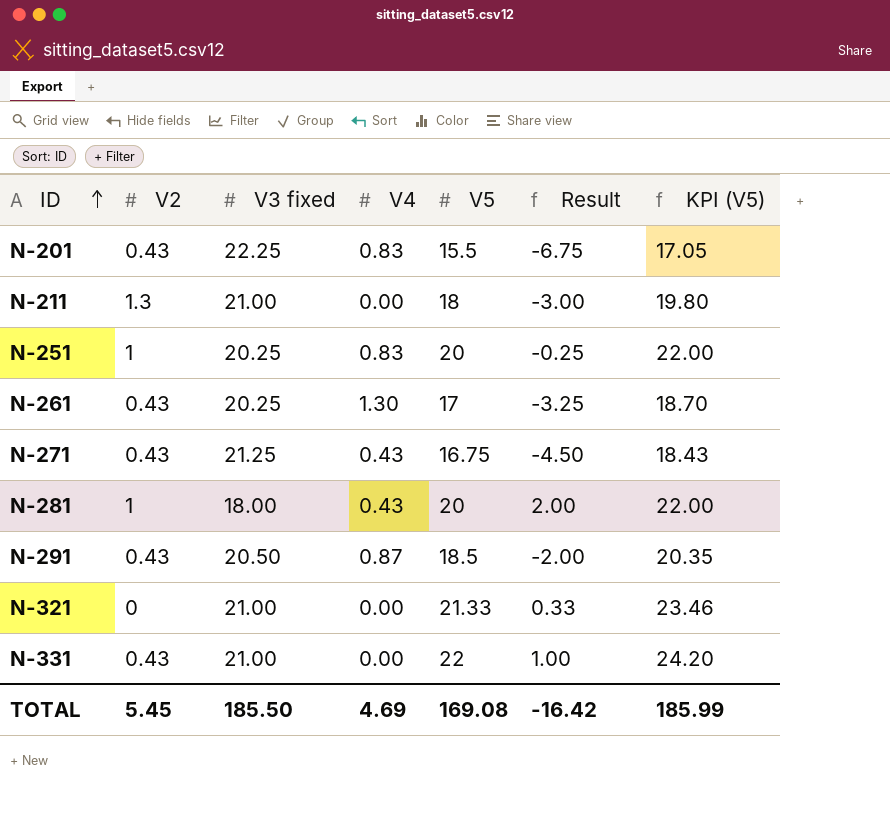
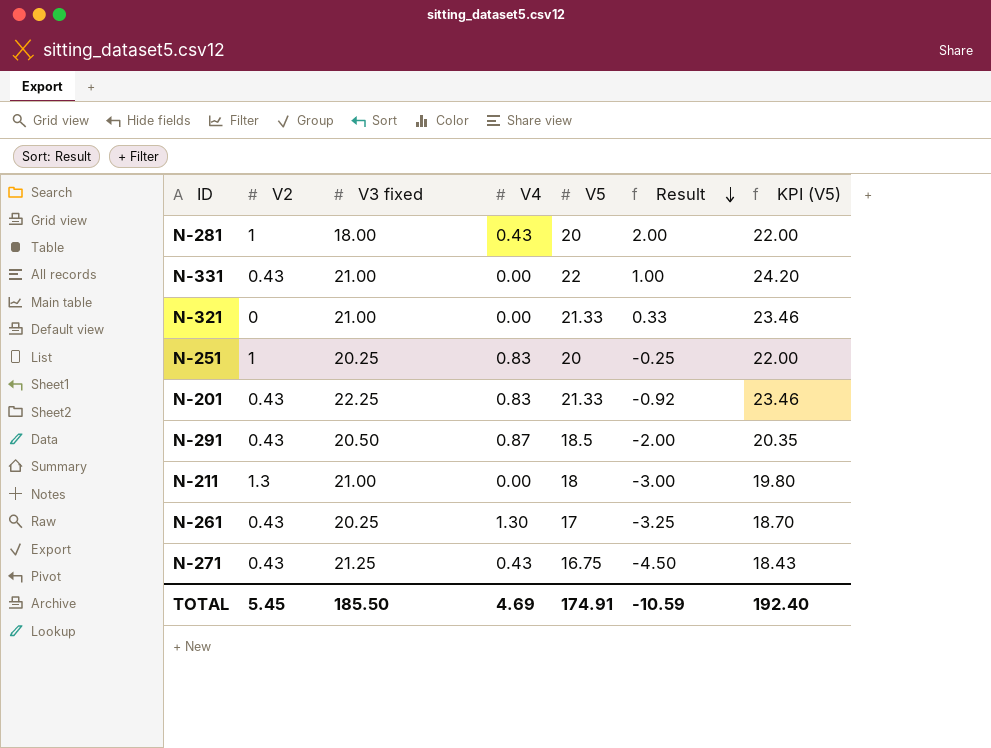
row order: ID ascending -> Result descending
N-201 | V5: 15.5 -> 21.33
N-201 | Result: -6.75 -> -0.92
N-201 | KPI (V5): 17.05 -> 23.46
TOTAL | V5: 169.08 -> 174.91
TOTAL | Result: -16.42 -> -10.59
TOTAL | KPI (V5): 185.99 -> 192.40

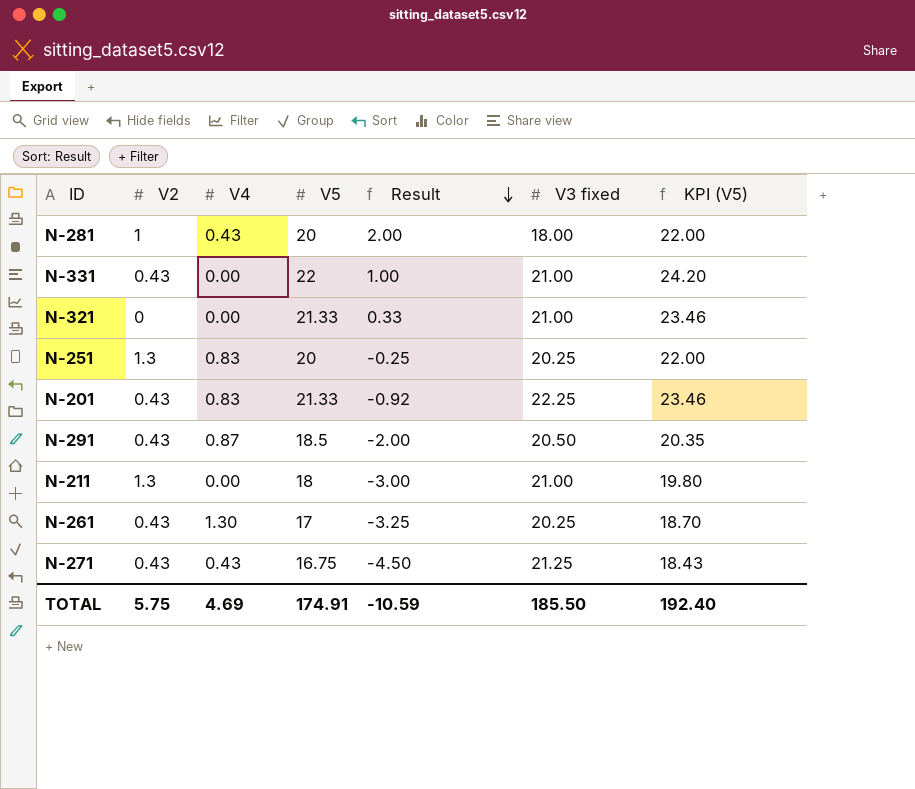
column V3 fixed | position: 3 -> 6
N-251 | V2: 1 -> 1.3
TOTAL | V2: 5.45 -> 5.75

